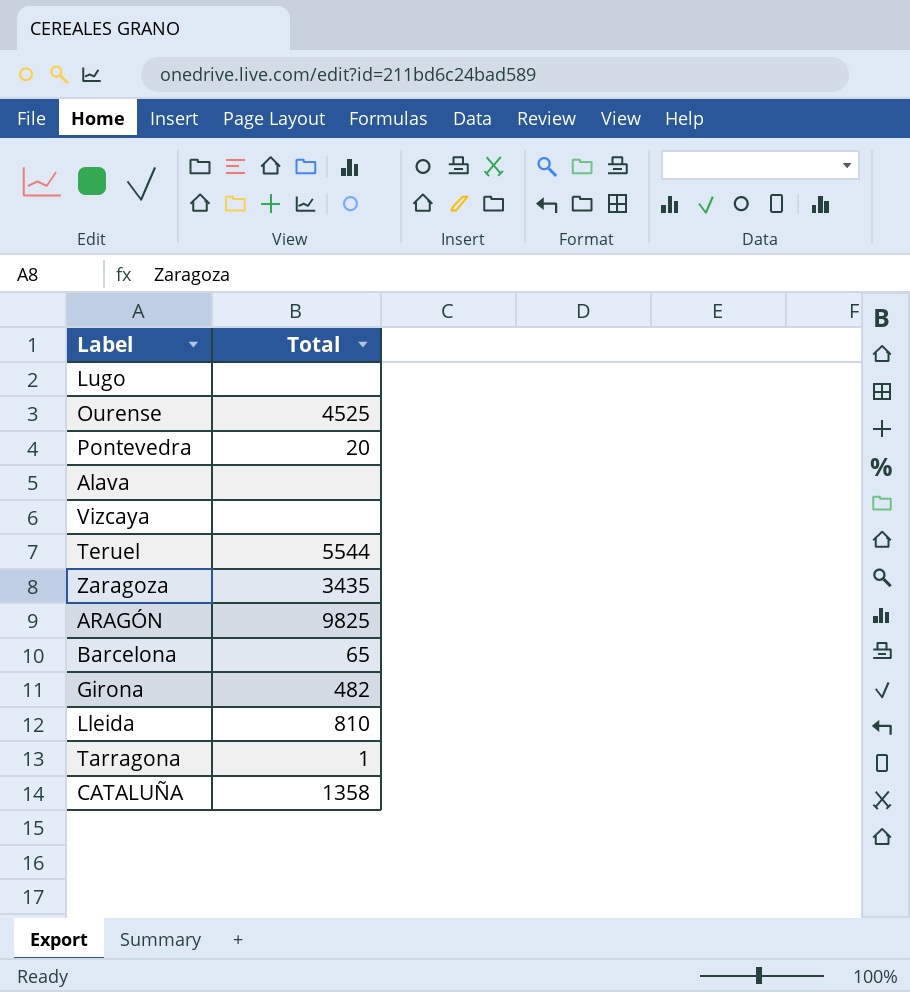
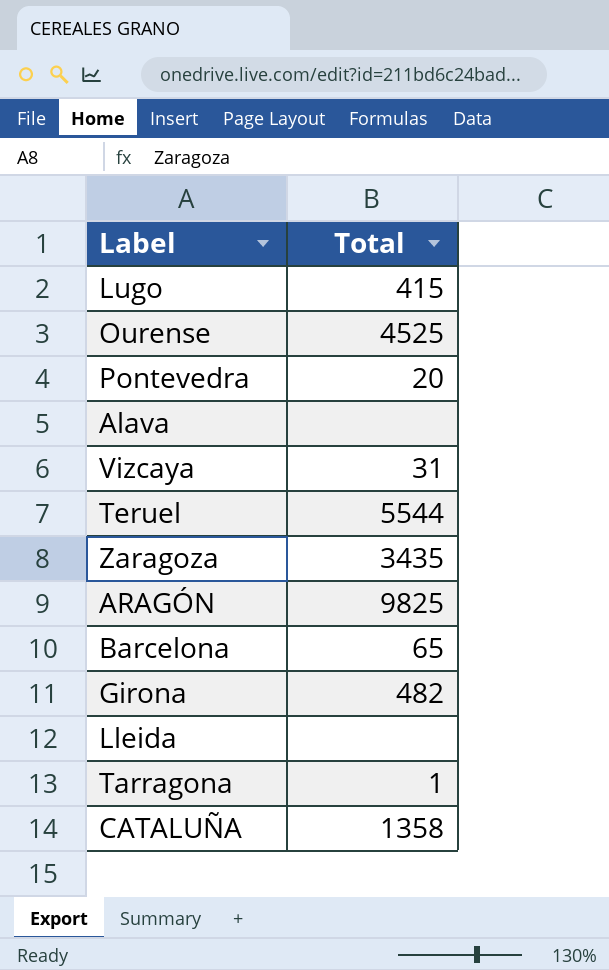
Lugo | Total: none -> 415
Vizcaya | Total: none -> 31
Lleida | Total: 810 -> none

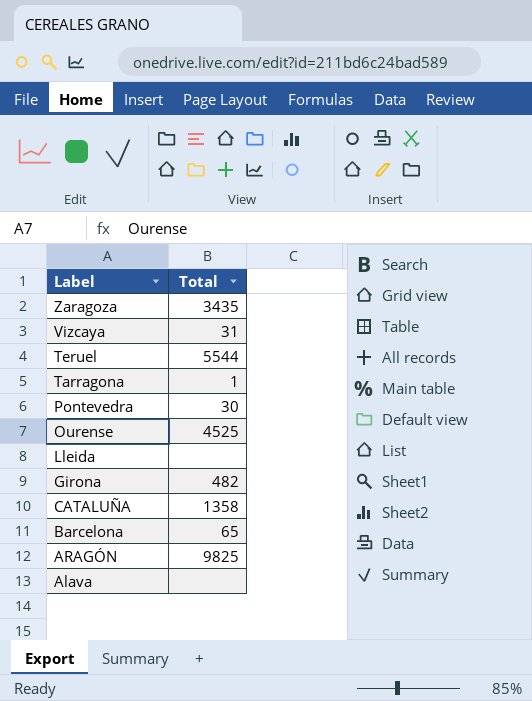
row order: none -> Label descending
row Lugo: 415 -> none
Pontevedra | Total: 20 -> 30

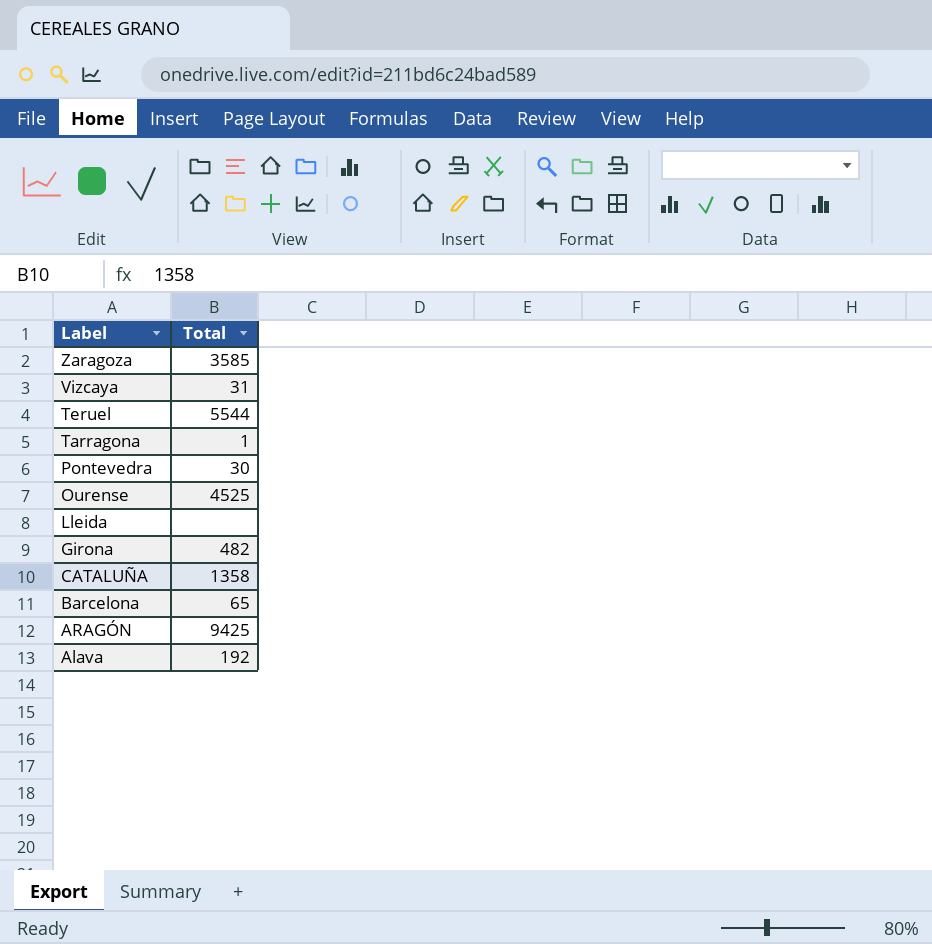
Zaragoza | Total: 3435 -> 3585
ARAGÓN | Total: 9825 -> 9425
Alava | Total: none -> 192

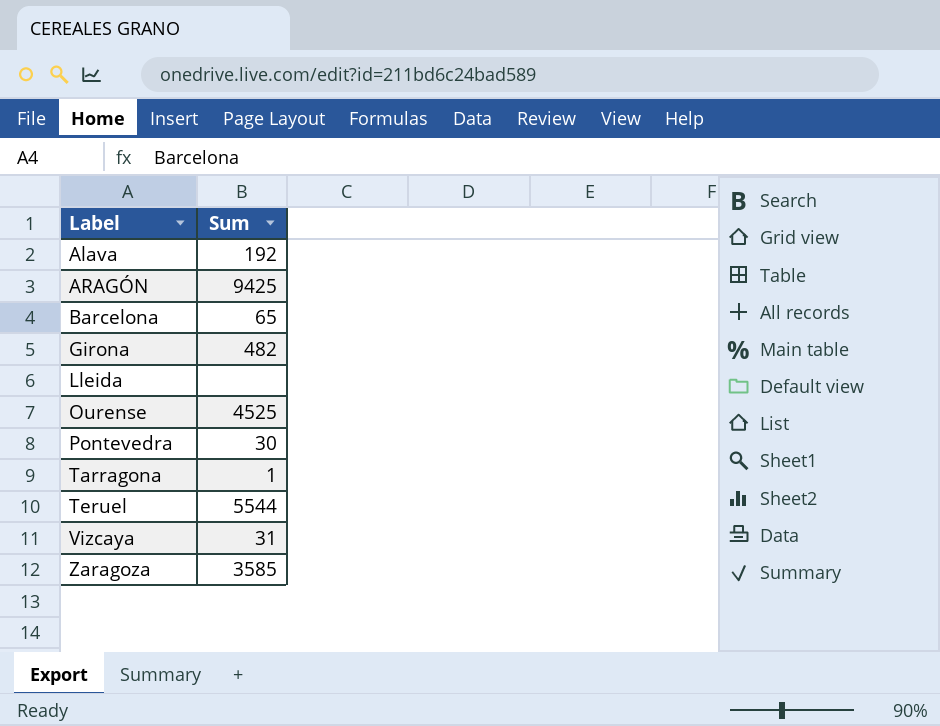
row order: Label descending -> Label ascending
column name: Total -> Sum
row CATALUÑA: 1358 -> none

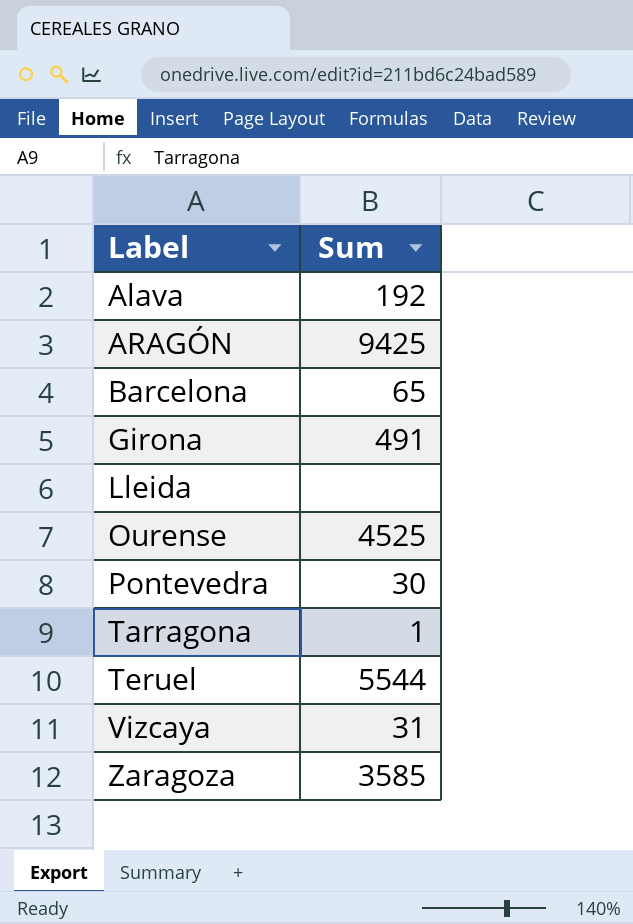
Girona | Sum: 482 -> 491

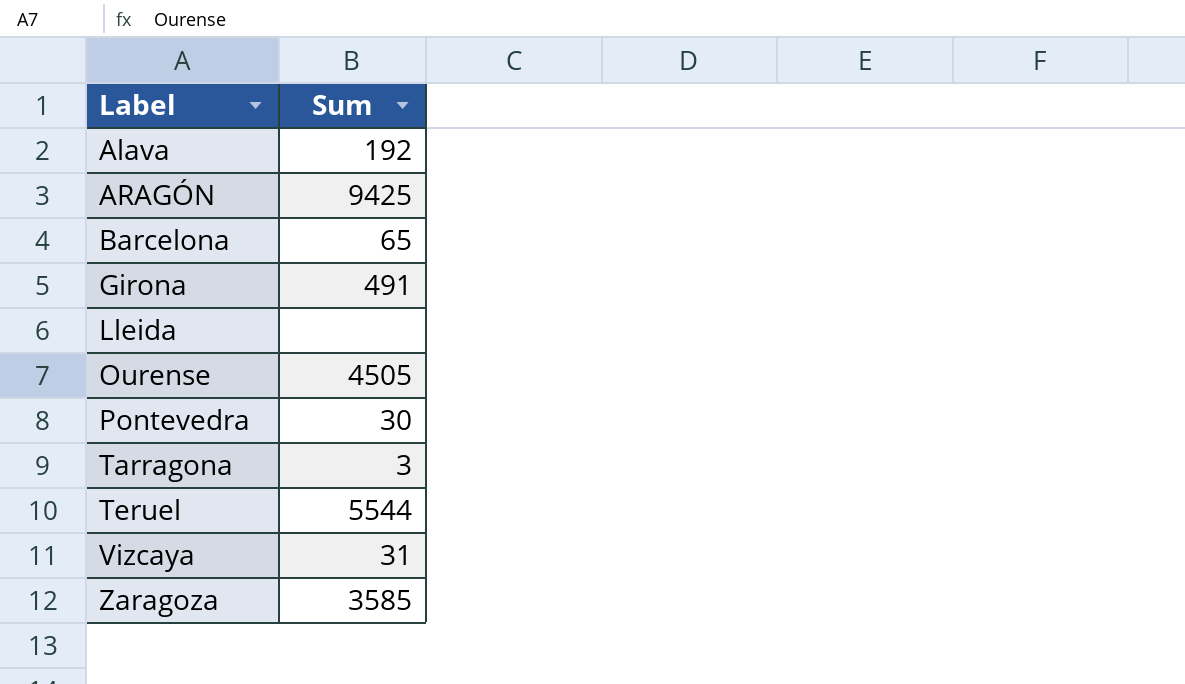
Ourense | Sum: 4525 -> 4505
Tarragona | Sum: 1 -> 3

